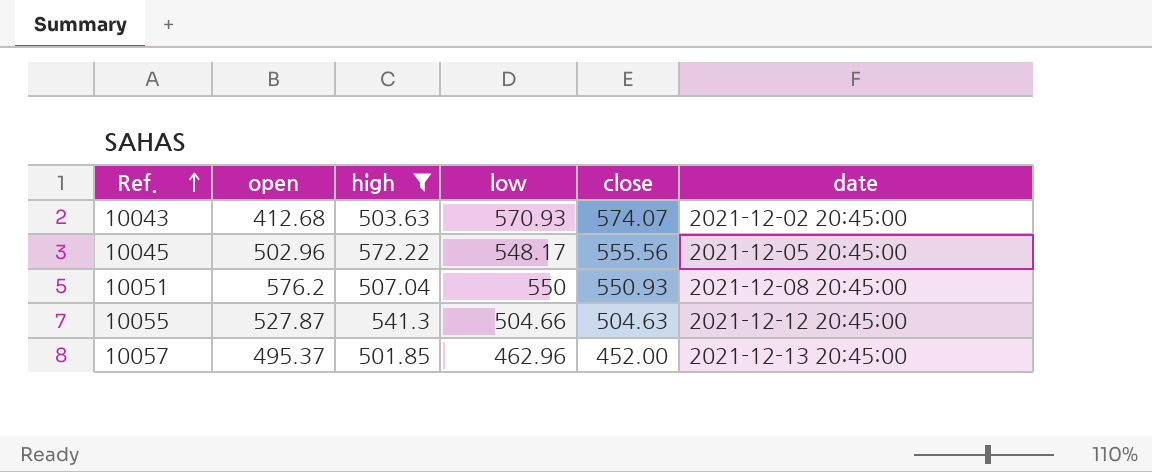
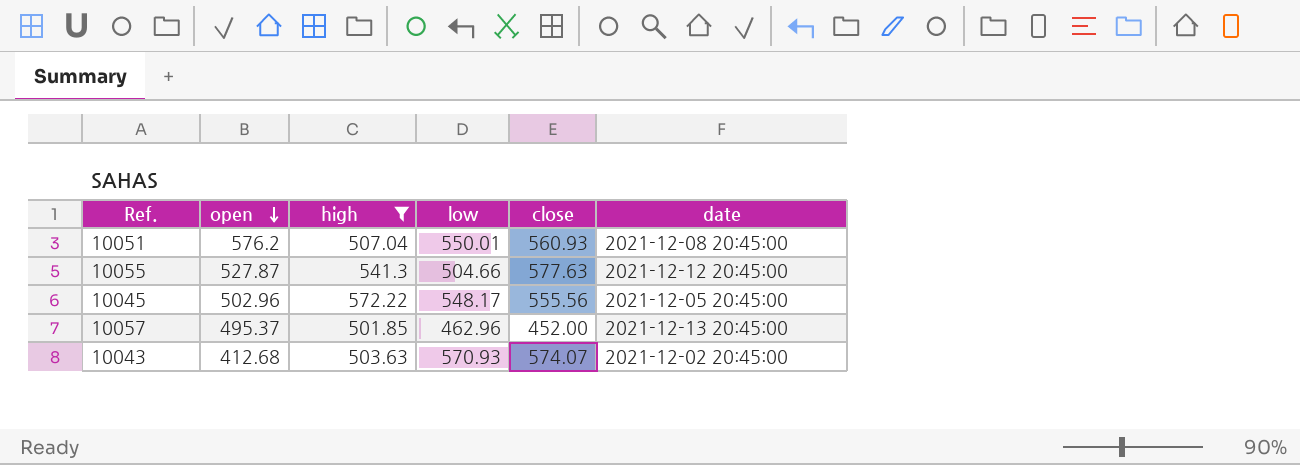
row order: Ref. ascending -> open descending
10051 | low: 550 -> 550.01
10051 | close: 550.93 -> 560.93
10055 | close: 504.63 -> 577.63

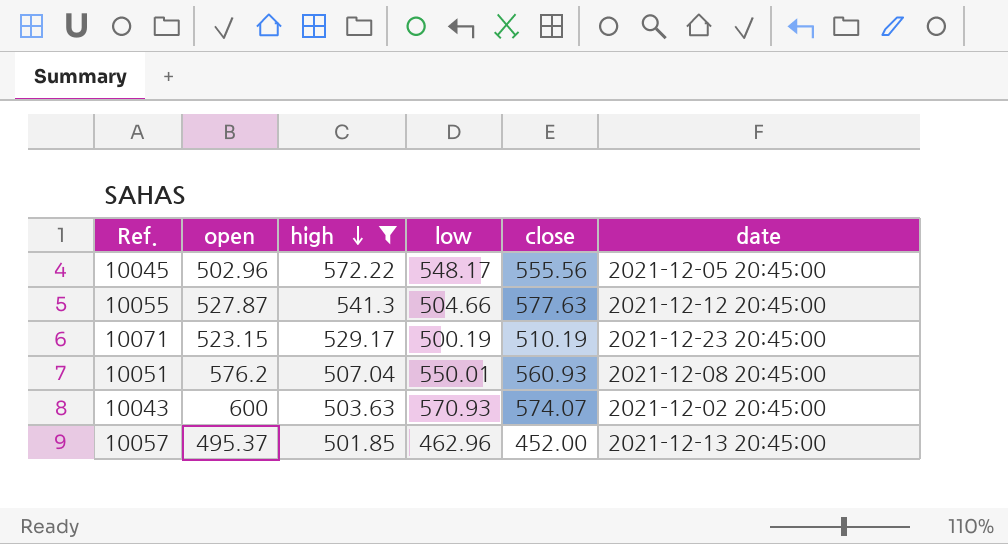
row order: open descending -> high descending
row 10071: none -> 523.15 | 529.17 | 500.19 | 510.19 | 2021-12-23 20:45:00
10043 | open: 412.68 -> 600

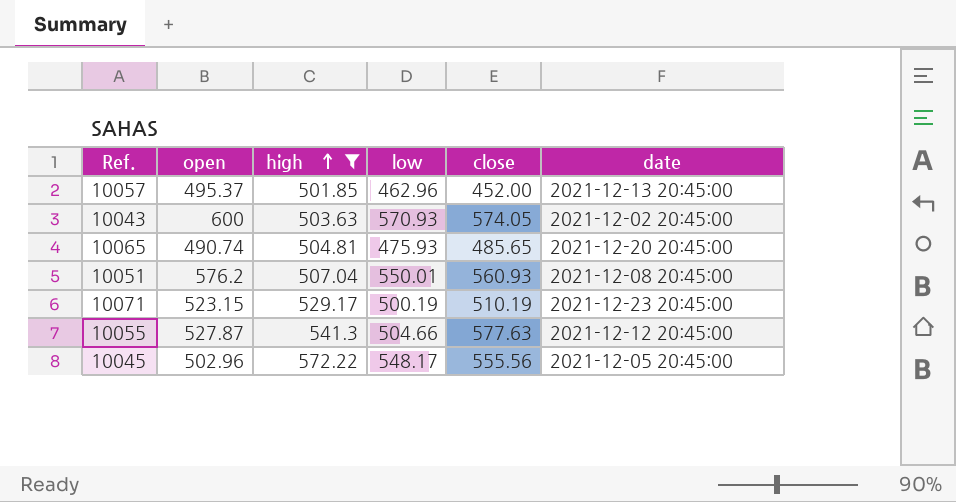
row order: high descending -> high ascending
10043 | close: 574.07 -> 574.05
row 10065: none -> 490.74 | 504.81 | 475.93 | 485.65 | 2021-12-20 20:45:00

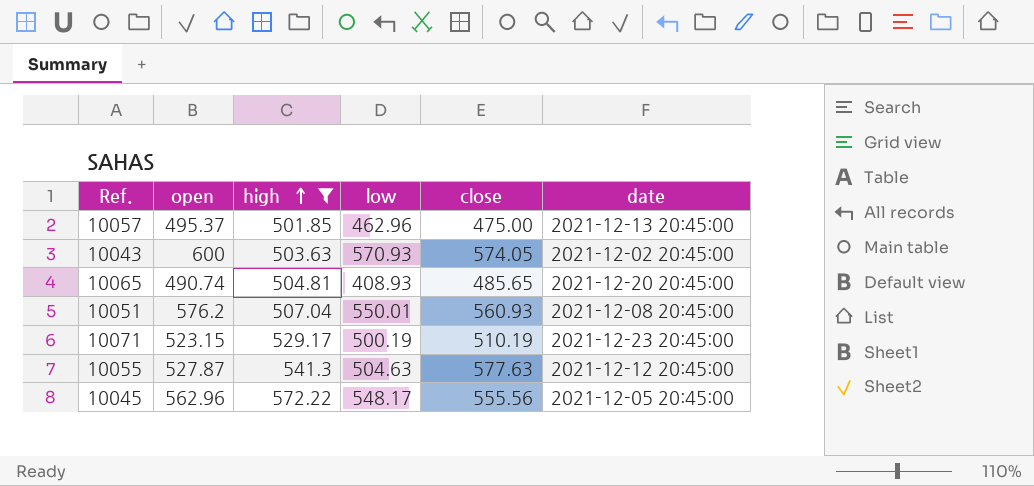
10057 | close: 452.00 -> 475.00
10065 | low: 475.93 -> 408.93
10055 | low: 504.66 -> 504.63
10045 | open: 502.96 -> 562.96

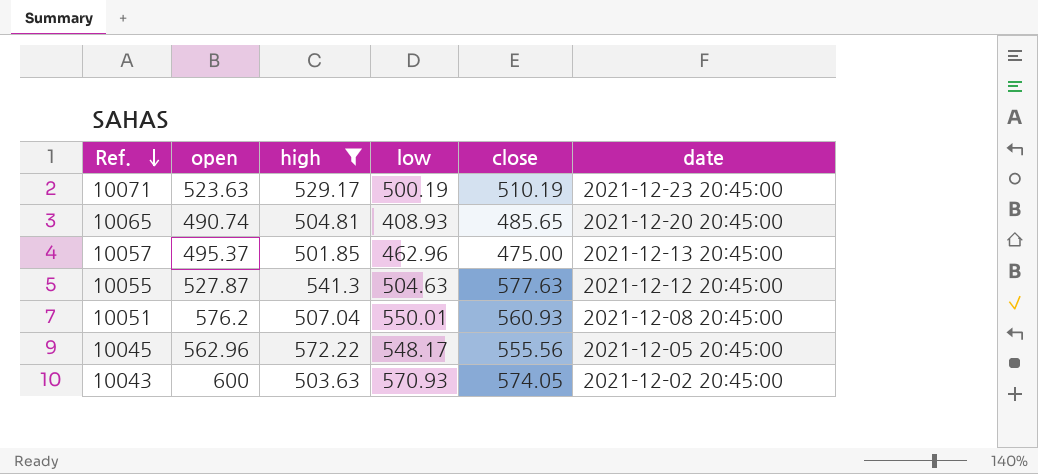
row order: high ascending -> Ref. descending
10071 | open: 523.15 -> 523.63

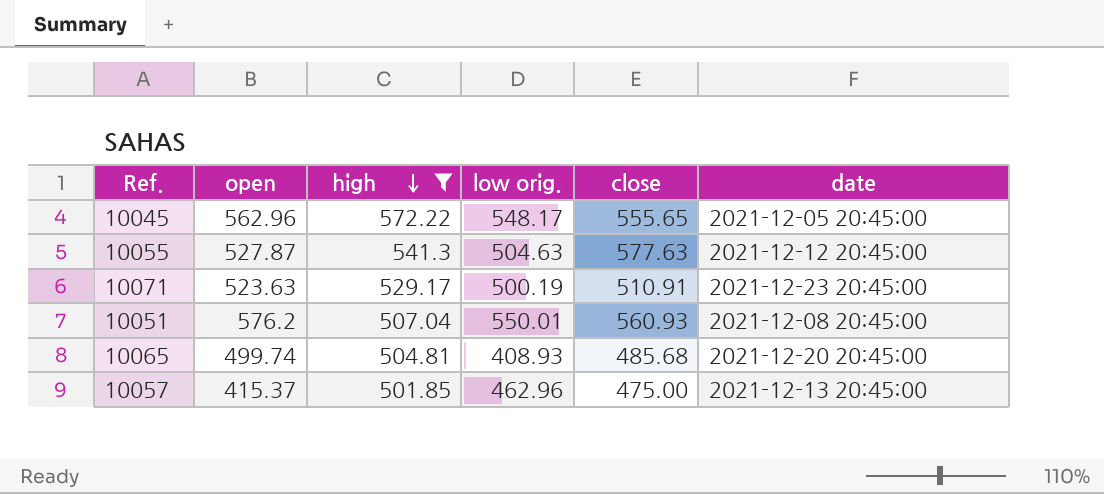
row order: Ref. descending -> high descending
column name: low -> low orig.
row 10043: 600 | 503.63 | 570.93 | 574.05 | 2021-12-02 20:45:00 -> none
10045 | close: 555.56 -> 555.65
10071 | close: 510.19 -> 510.91
10065 | open: 490.74 -> 499.74
10065 | close: 485.65 -> 485.68
10057 | open: 495.37 -> 415.37

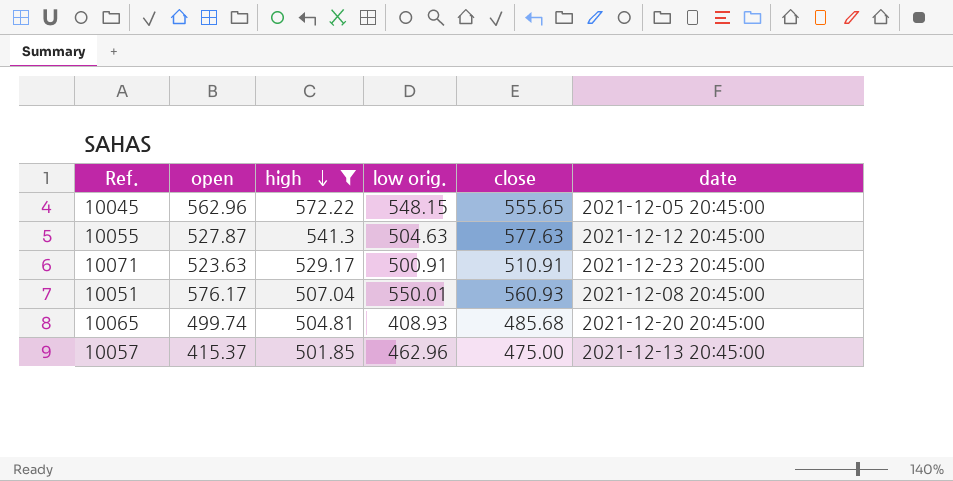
10045 | low orig.: 548.17 -> 548.15
10071 | low orig.: 500.19 -> 500.91
10051 | open: 576.2 -> 576.17

